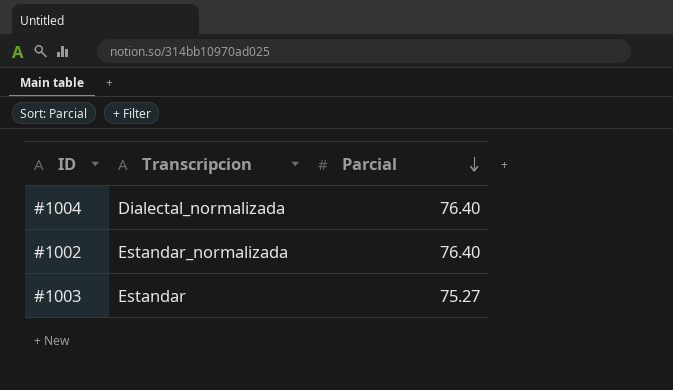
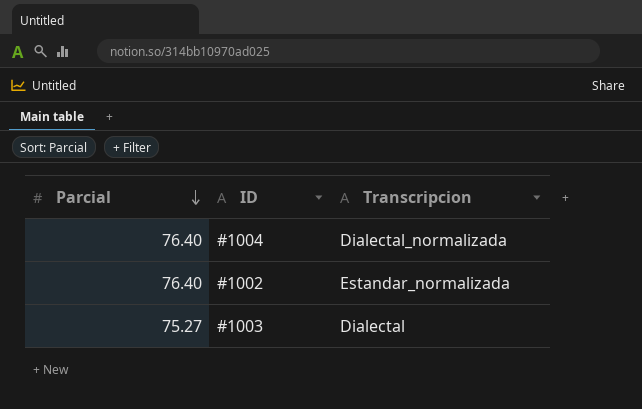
column Parcial | position: 3 -> 1
#1003 | Transcripcion: Estandar -> Dialectal

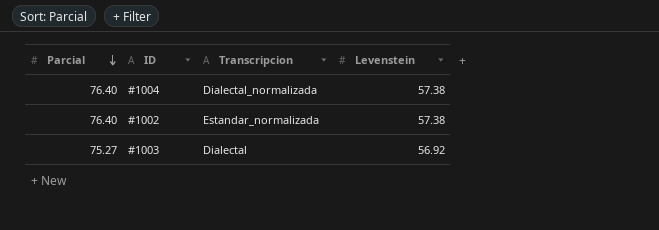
column Levenstein | position: none -> 4

